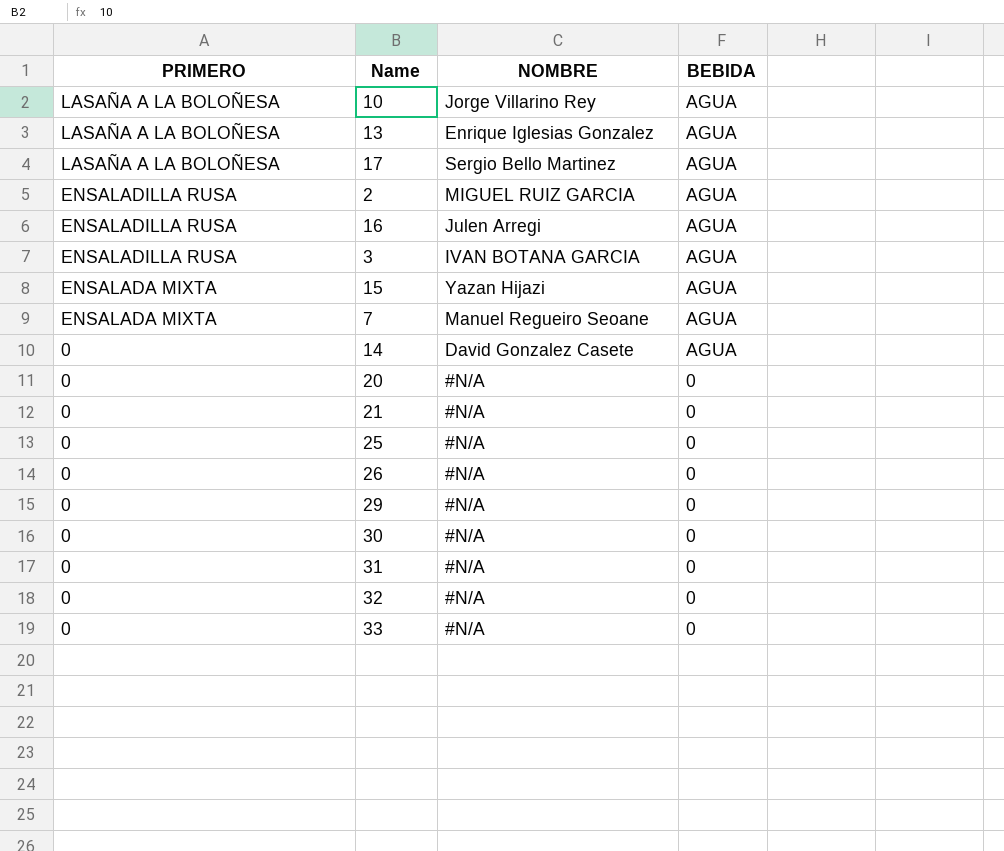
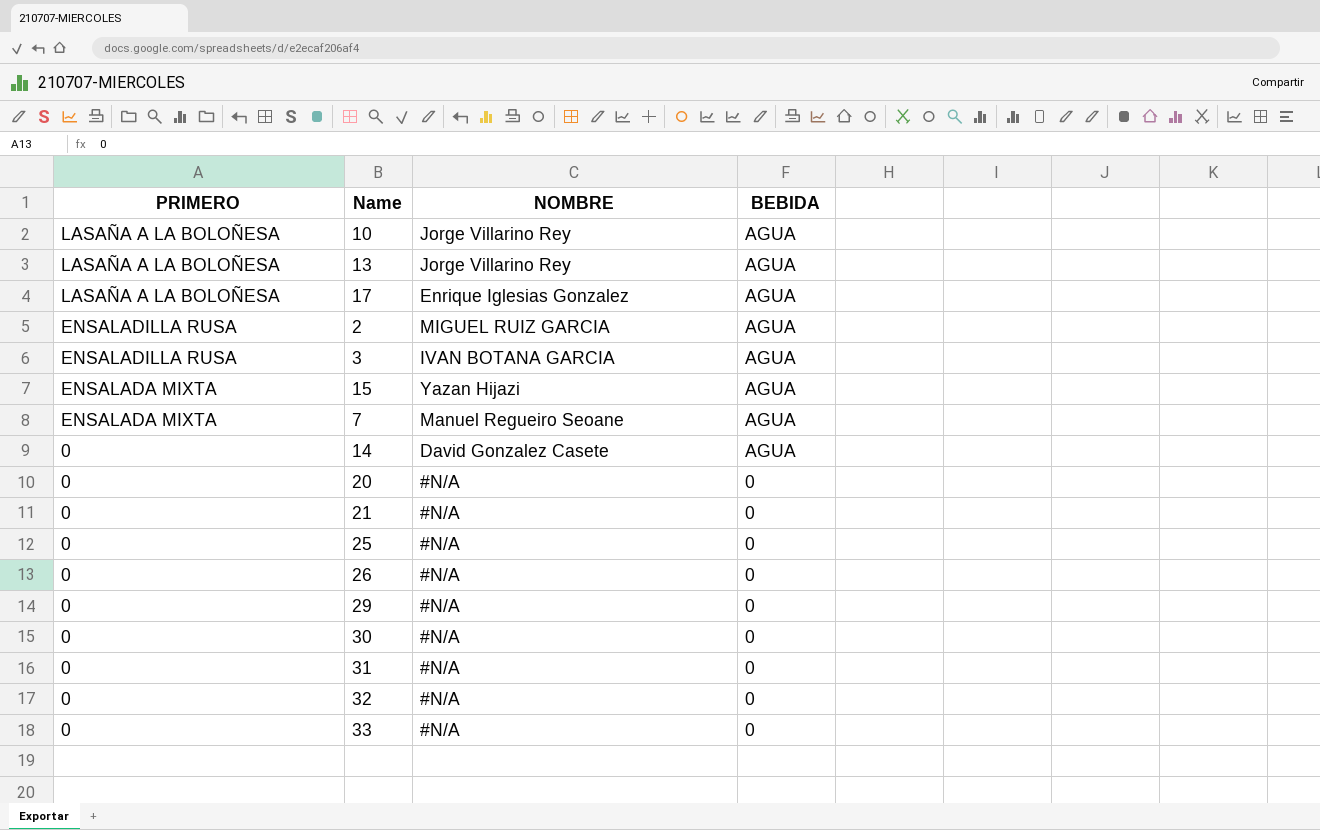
row 16: ENSALADILLA RUSA | Julen Arregi | AGUA -> none
13 | NOMBRE: Enrique Iglesias Gonzalez -> Jorge Villarino Rey
17 | NOMBRE: Sergio Bello Martinez -> Enrique Iglesias Gonzalez

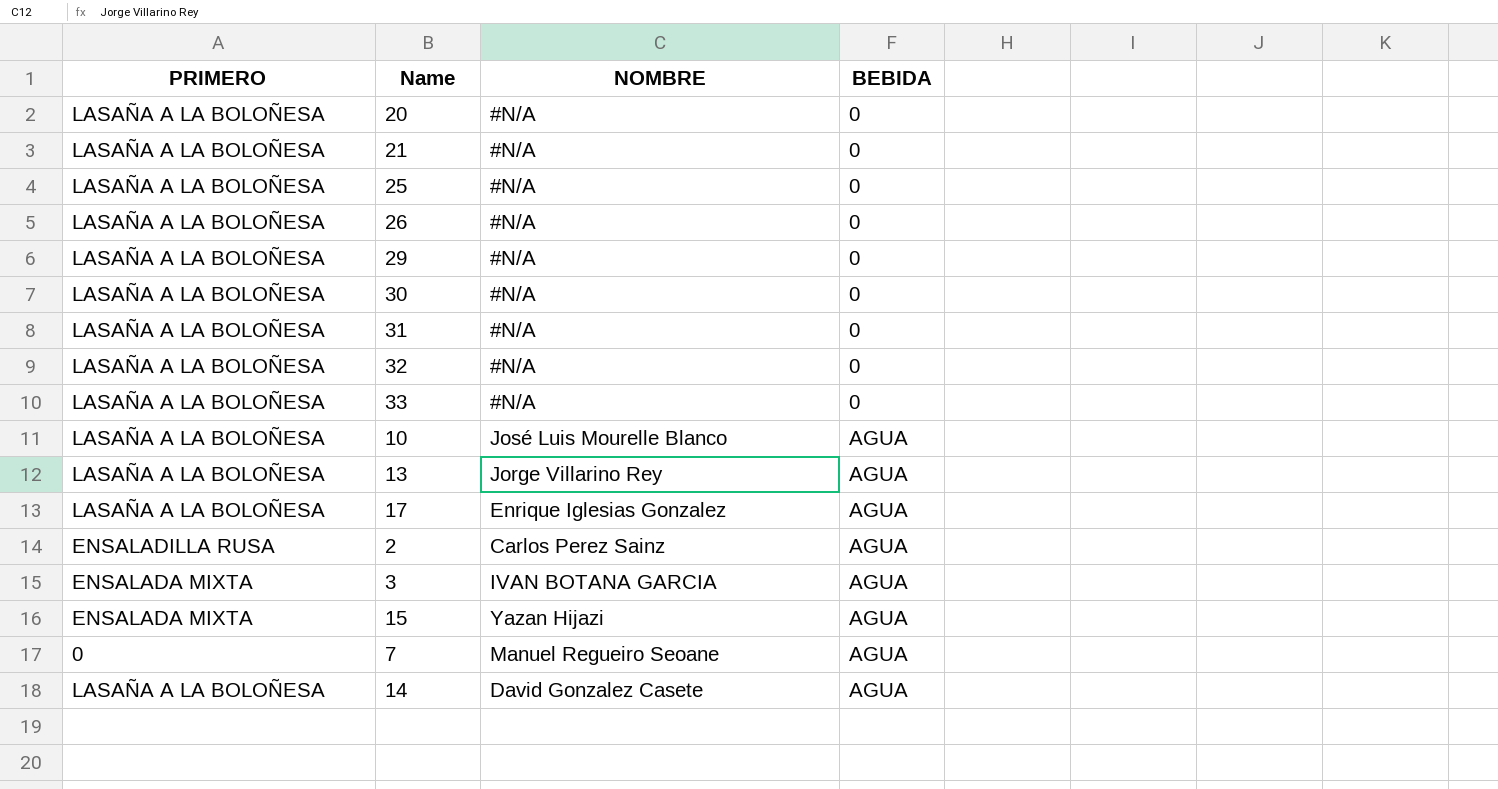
row order: PRIMERO descending -> BEBIDA ascending
20 | PRIMERO: 0 -> LASAÑA A LA BOLOÑESA
21 | PRIMERO: 0 -> LASAÑA A LA BOLOÑESA
25 | PRIMERO: 0 -> LASAÑA A LA BOLOÑESA
26 | PRIMERO: 0 -> LASAÑA A LA BOLOÑESA
29 | PRIMERO: 0 -> LASAÑA A LA BOLOÑESA
30 | PRIMERO: 0 -> LASAÑA A LA BOLOÑESA
31 | PRIMERO: 0 -> LASAÑA A LA BOLOÑESA
32 | PRIMERO: 0 -> LASAÑA A LA BOLOÑESA
33 | PRIMERO: 0 -> LASAÑA A LA BOLOÑESA
10 | NOMBRE: Jorge Villarino Rey -> José Luis Mourelle Blanco
2 | NOMBRE: MIGUEL RUIZ GARCIA -> Carlos Perez Sainz
3 | PRIMERO: ENSALADILLA RUSA -> ENSALADA MIXTA
7 | PRIMERO: ENSALADA MIXTA -> 0
14 | PRIMERO: 0 -> LASAÑA A LA BOLOÑESA

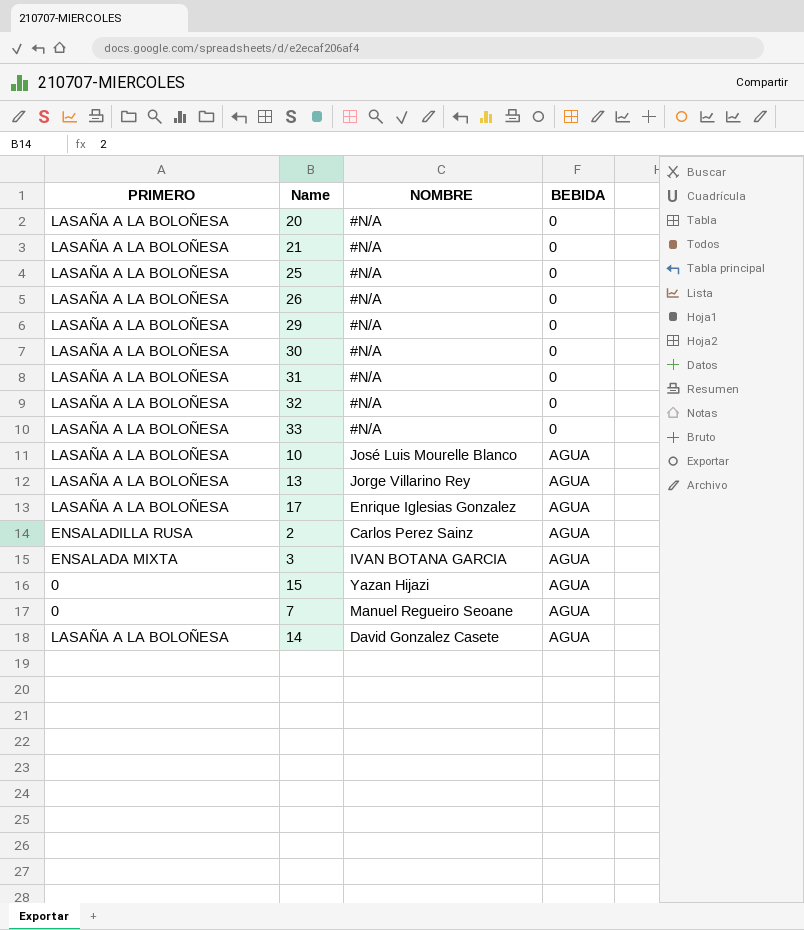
15 | PRIMERO: ENSALADA MIXTA -> 0

